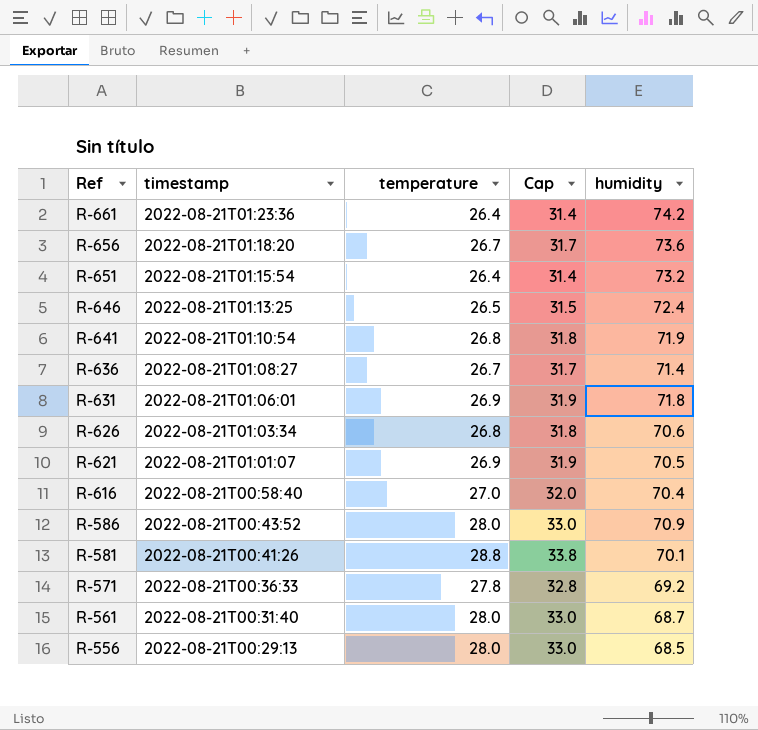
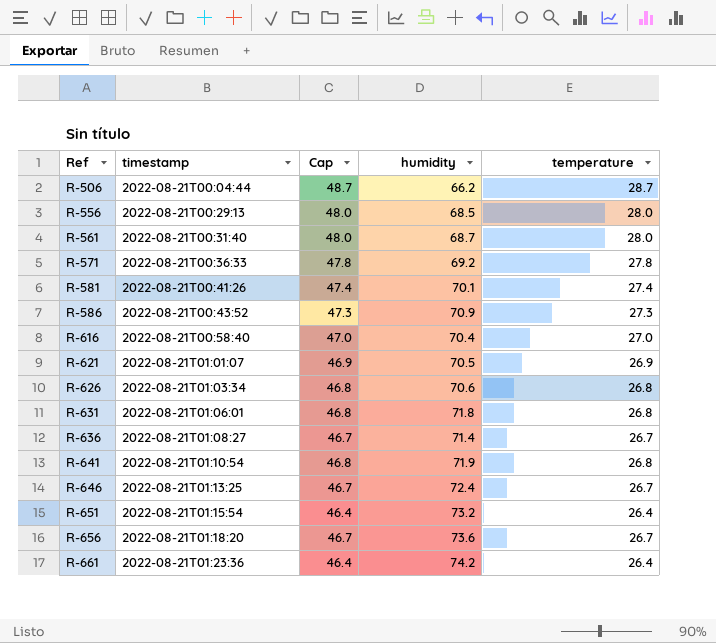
row order: Ref descending -> Ref ascending
column Cap | formula: [temperature] + 5 -> [temperature] + 20
column temperature | position: 3 -> 5
row R-506: none -> 2022-08-21T00:04:44 | 48.7 | 66.2 | 28.7
R-581 | temperature: 28.8 -> 27.4
R-586 | temperature: 28.0 -> 27.3
R-631 | temperature: 26.9 -> 26.8
R-646 | temperature: 26.5 -> 26.7

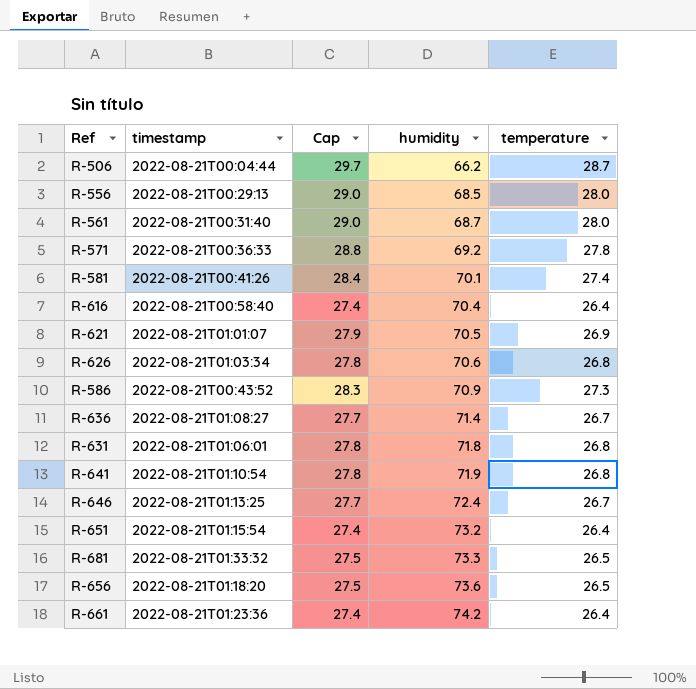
row order: Ref ascending -> humidity ascending
column Cap | formula: [temperature] + 20 -> [temperature] + 1
R-616 | temperature: 27.0 -> 26.4
row R-681: none -> 2022-08-21T01:33:32 | 27.5 | 73.3 | 26.5
R-656 | temperature: 26.7 -> 26.5

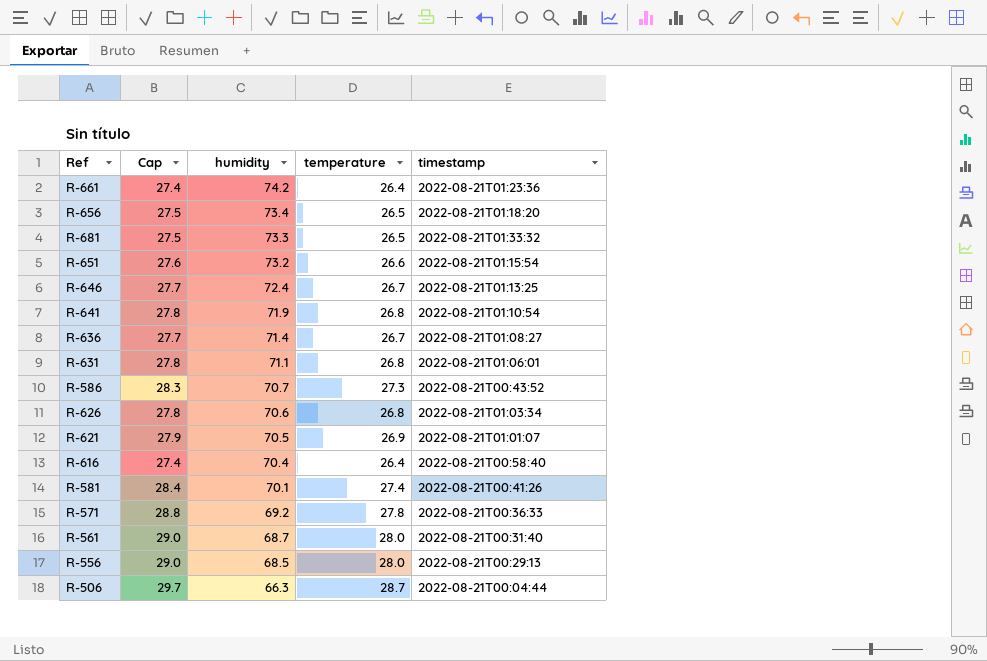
row order: humidity ascending -> humidity descending
column timestamp | position: 2 -> 5
R-656 | humidity: 73.6 -> 73.4
R-651 | Cap: 27.4 -> 27.6
R-651 | temperature: 26.4 -> 26.6
R-631 | humidity: 71.8 -> 71.1
R-586 | humidity: 70.9 -> 70.7
R-506 | humidity: 66.2 -> 66.3

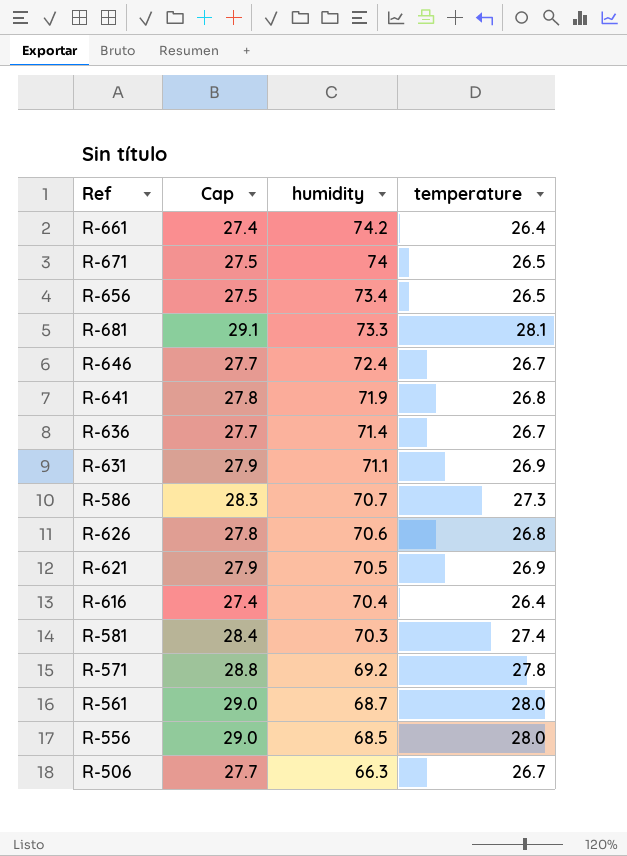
column timestamp | position: 5 -> none
row R-651: 27.6 | 73.2 | 26.6 | 2022-08-21T01:15:54 -> none
row R-671: none -> 27.5 | 74 | 26.5
R-681 | Cap: 27.5 -> 29.1
R-681 | temperature: 26.5 -> 28.1
R-631 | Cap: 27.8 -> 27.9
R-631 | temperature: 26.8 -> 26.9
R-581 | humidity: 70.1 -> 70.3
R-506 | Cap: 29.7 -> 27.7
R-506 | temperature: 28.7 -> 26.7

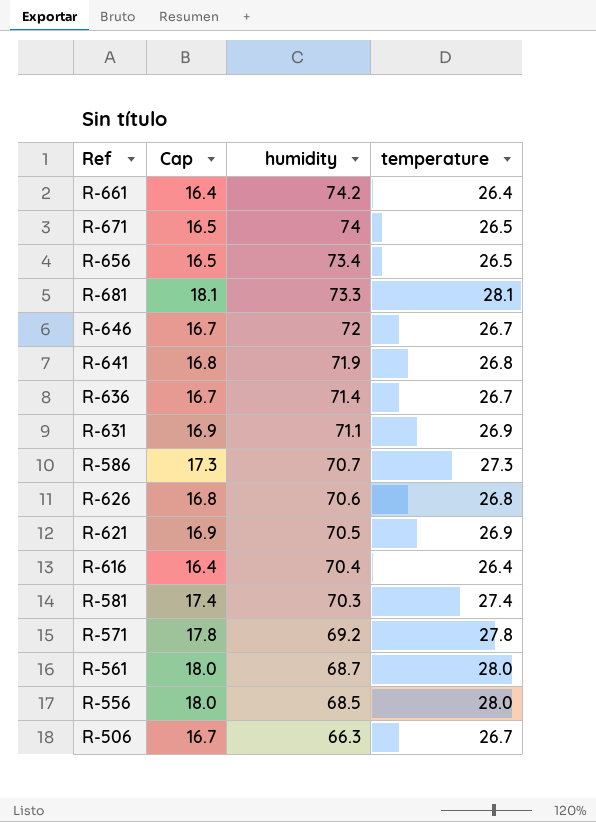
column Cap | formula: [temperature] + 1 -> [temperature] - 10
R-646 | humidity: 72.4 -> 72

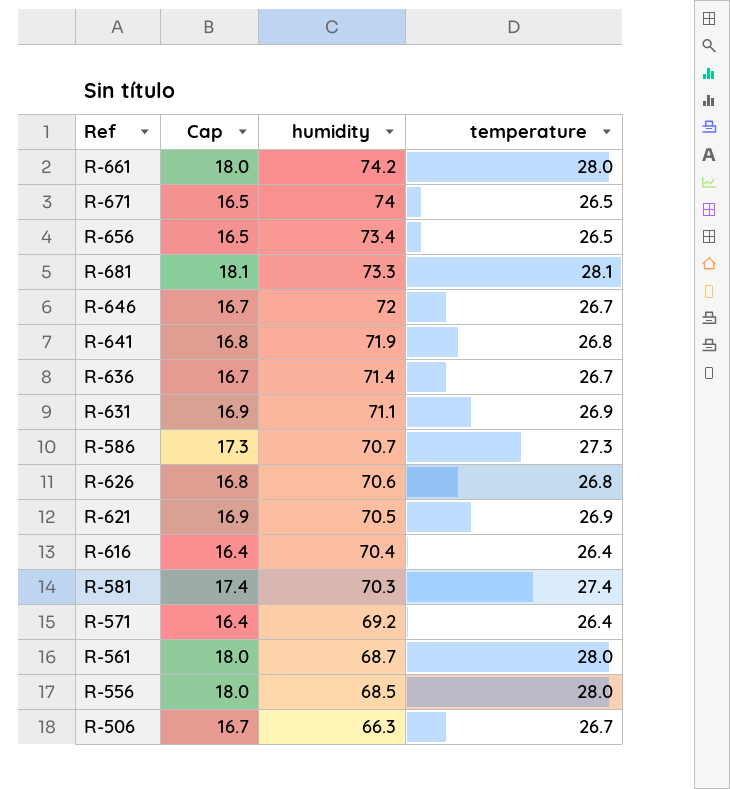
R-661 | Cap: 16.4 -> 18.0
R-661 | temperature: 26.4 -> 28.0
R-571 | Cap: 17.8 -> 16.4
R-571 | temperature: 27.8 -> 26.4

